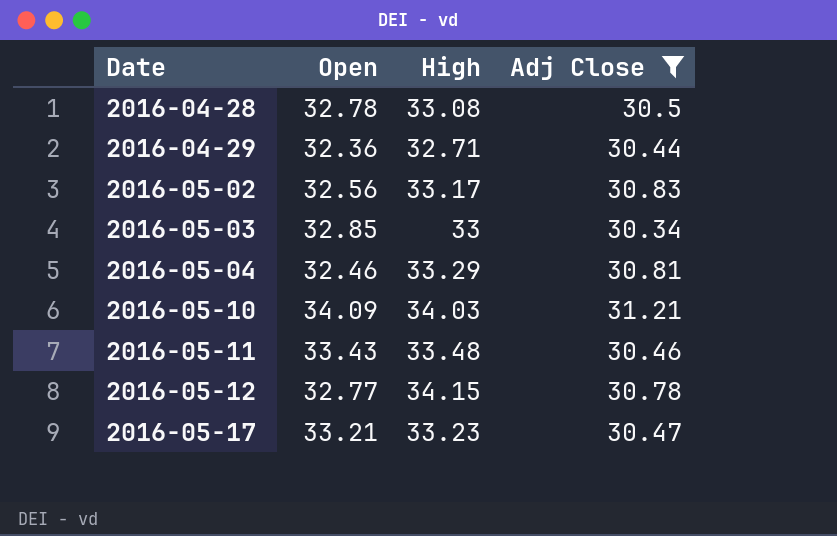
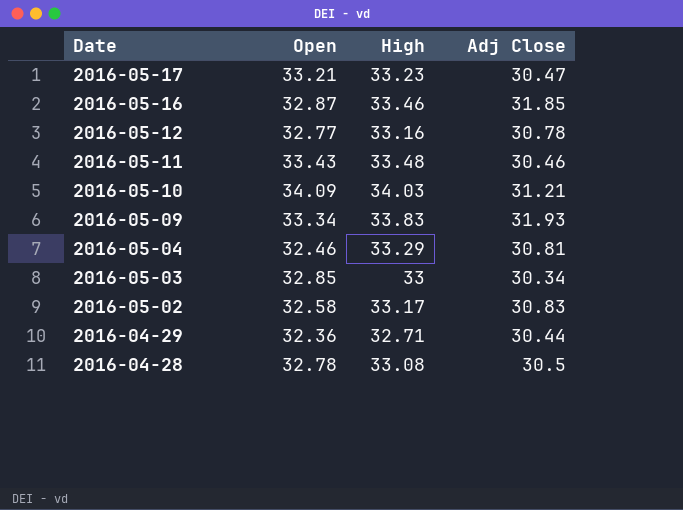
filter: Adj Close <= 31.21 -> none
row order: Date ascending -> Date descending
2016-05-12 | High: 34.15 -> 33.16
2016-05-02 | Open: 32.56 -> 32.58

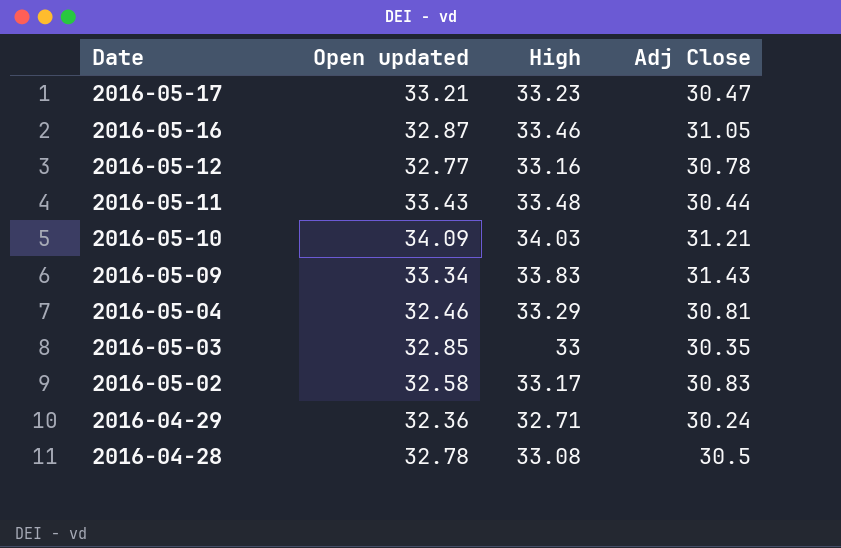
column name: Open -> Open updated
2016-05-16 | Adj Close: 31.85 -> 31.05
2016-05-11 | Adj Close: 30.46 -> 30.44
2016-05-09 | Adj Close: 31.93 -> 31.43
2016-05-03 | Adj Close: 30.34 -> 30.35
2016-04-29 | Adj Close: 30.44 -> 30.24

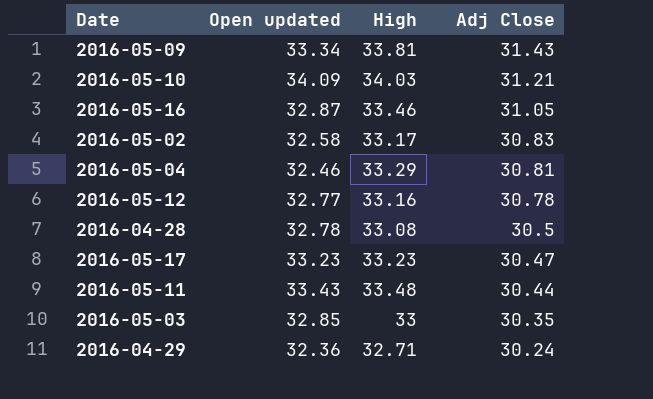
row order: Date descending -> Adj Close descending
2016-05-09 | High: 33.83 -> 33.81
2016-05-17 | Open updated: 33.21 -> 33.23

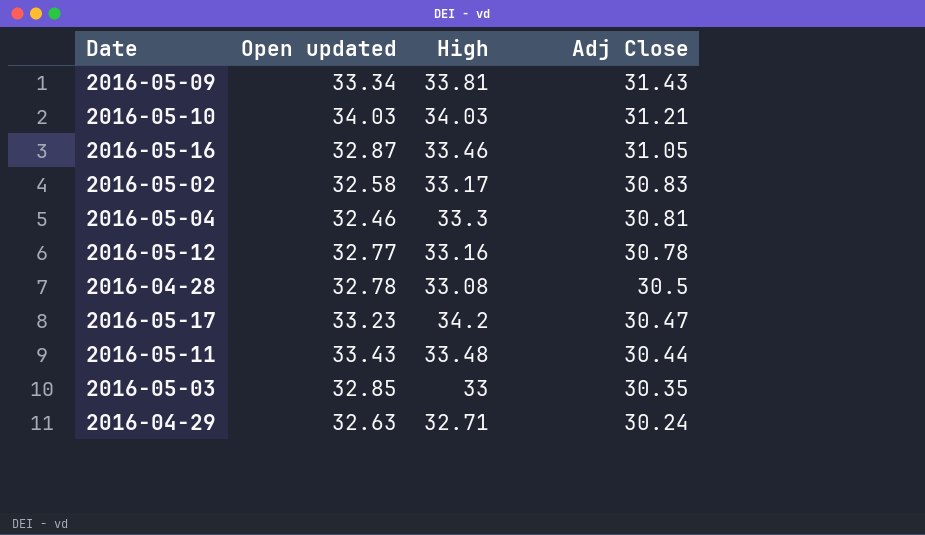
2016-05-10 | Open updated: 34.09 -> 34.03
2016-05-04 | High: 33.29 -> 33.3
2016-05-17 | High: 33.23 -> 34.2
2016-04-29 | Open updated: 32.36 -> 32.63

